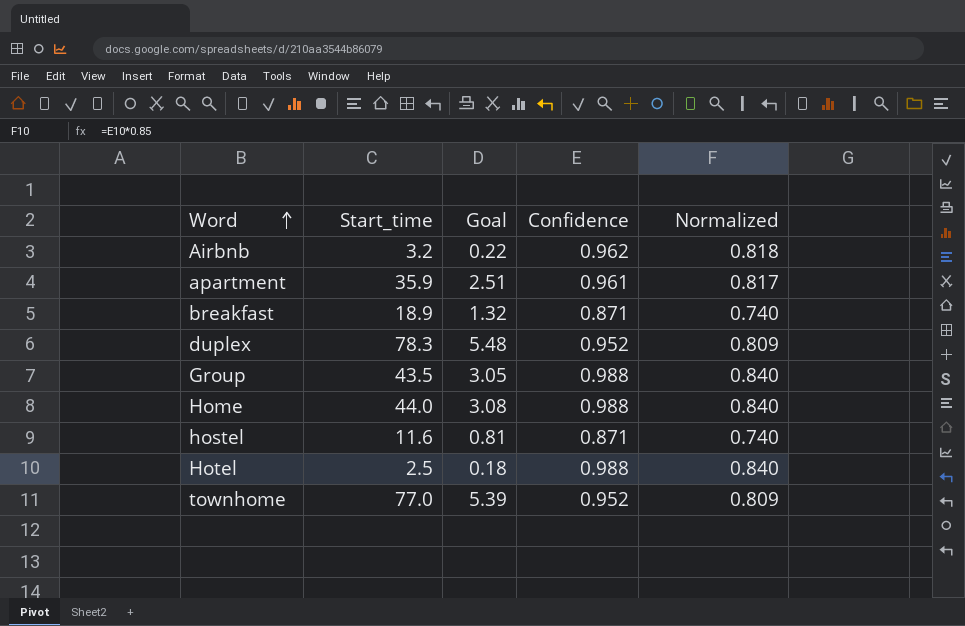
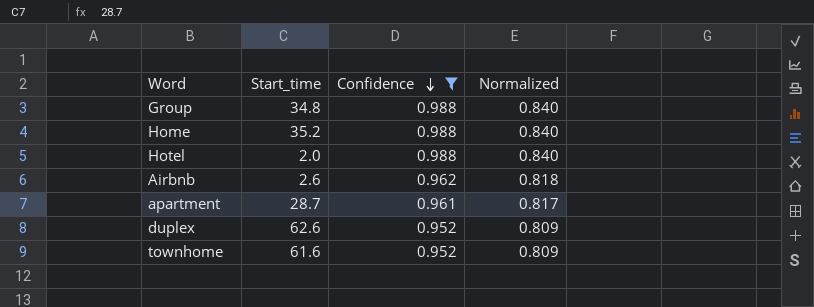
filter: none -> Confidence != 0.871
row order: Word ascending -> Confidence descending
column Goal | formula: [Start_time] * 0.07 -> none
Group | Start_time: 43.5 -> 34.8
Home | Start_time: 44.0 -> 35.2
Hotel | Start_time: 2.5 -> 2.0
Airbnb | Start_time: 3.2 -> 2.6
apartment | Start_time: 35.9 -> 28.7
duplex | Start_time: 78.3 -> 62.6
townhome | Start_time: 77.0 -> 61.6

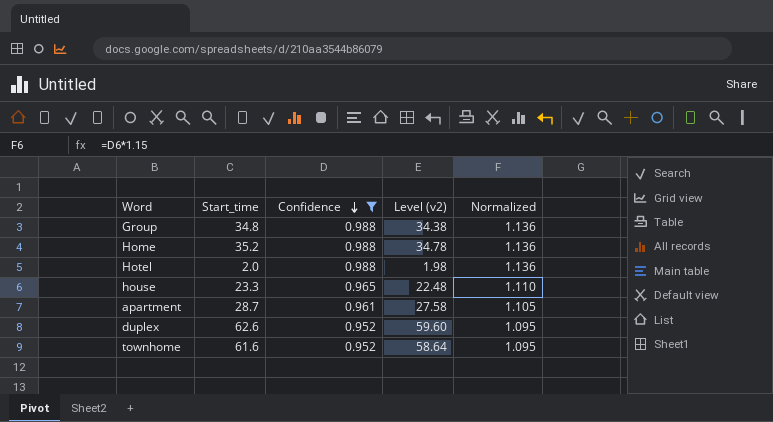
column Level (v2) | formula: none -> [Start_time] * [Confidence]
column Normalized | formula: [Confidence] * 0.85 -> [Confidence] * 1.15
row Airbnb: 2.6 | 0.962 | 0.818 -> none
row house: none -> 23.3 | 0.965 | 22.48 | 1.110

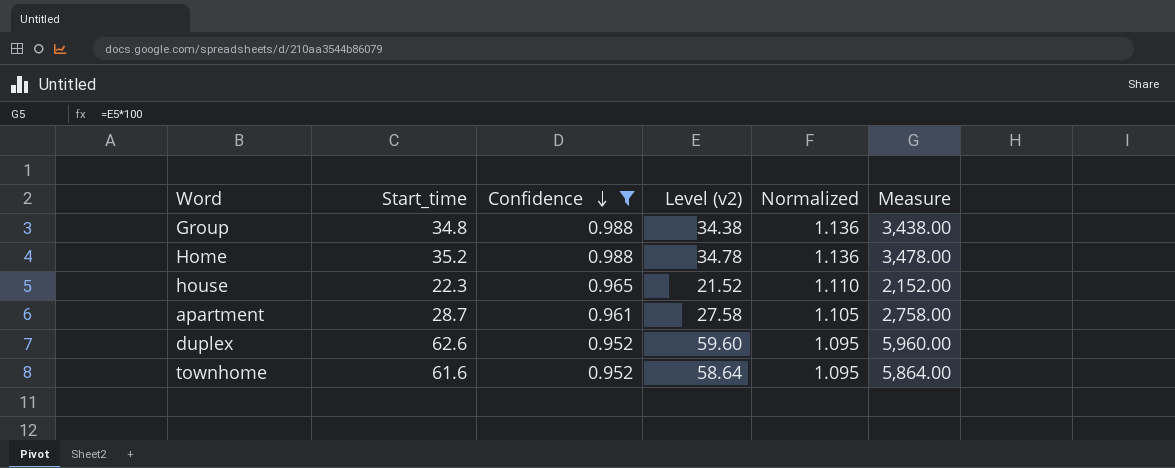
column Measure | formula: none -> [Level (v2)] * 100
row Hotel: 2.0 | 0.988 | 1.98 | 1.136 -> none
house | Start_time: 23.3 -> 22.3
house | Level (v2): 22.48 -> 21.52

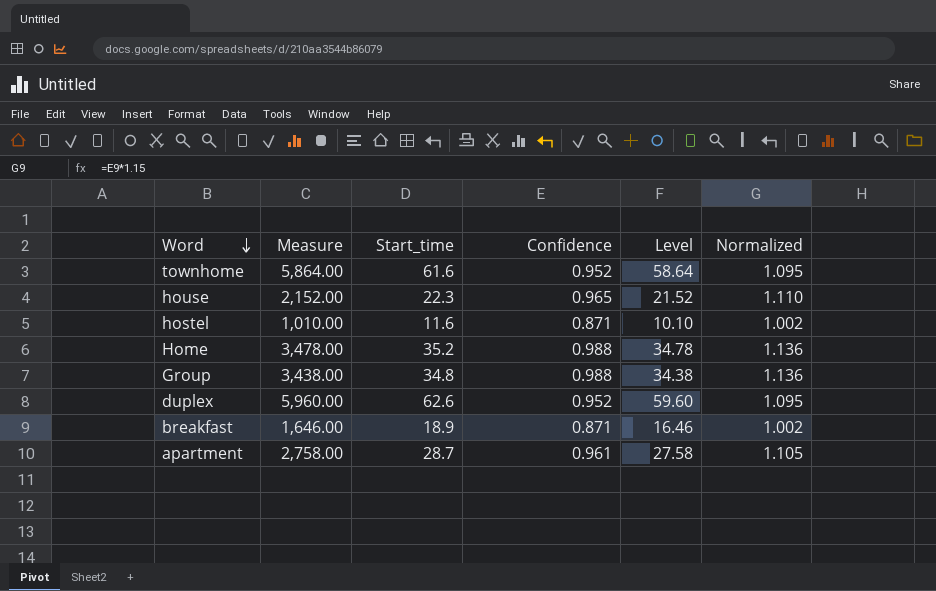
filter: Confidence != 0.871 -> none
row order: Confidence descending -> Word descending
column Measure | position: 6 -> 2
column name: Level (v2) -> Level

